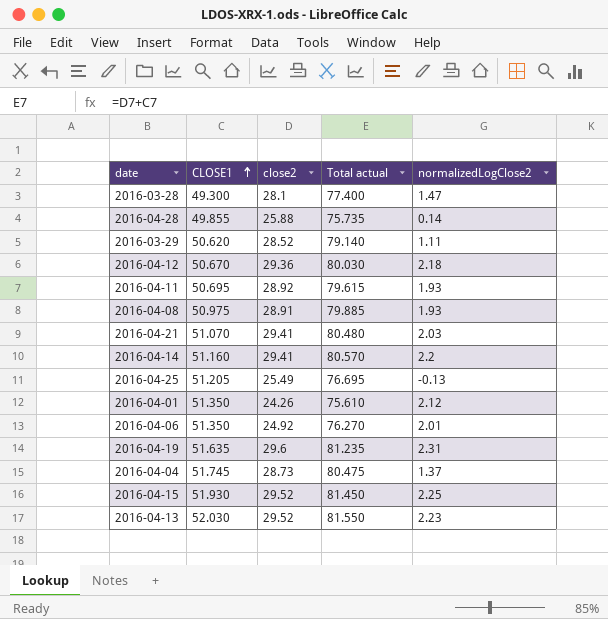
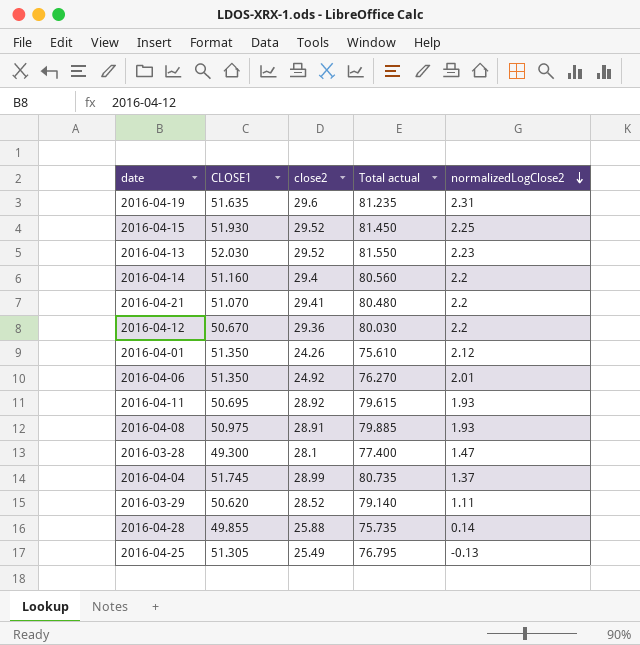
row order: CLOSE1 ascending -> normalizedLogClose2 descending
2016-04-14 | close2: 29.41 -> 29.4
2016-04-14 | Total actual: 80.570 -> 80.560
2016-04-21 | normalizedLogClose2: 2.03 -> 2.2
2016-04-12 | normalizedLogClose2: 2.18 -> 2.2
2016-04-04 | close2: 28.73 -> 28.99
2016-04-04 | Total actual: 80.475 -> 80.735
2016-04-25 | CLOSE1: 51.205 -> 51.305
2016-04-25 | Total actual: 76.695 -> 76.795

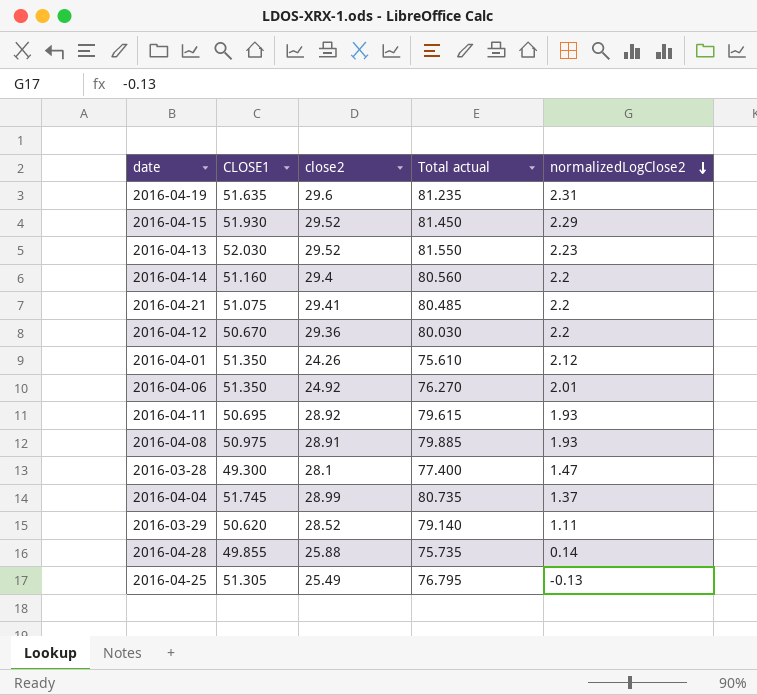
2016-04-15 | normalizedLogClose2: 2.25 -> 2.29
2016-04-21 | CLOSE1: 51.070 -> 51.075
2016-04-21 | Total actual: 80.480 -> 80.485

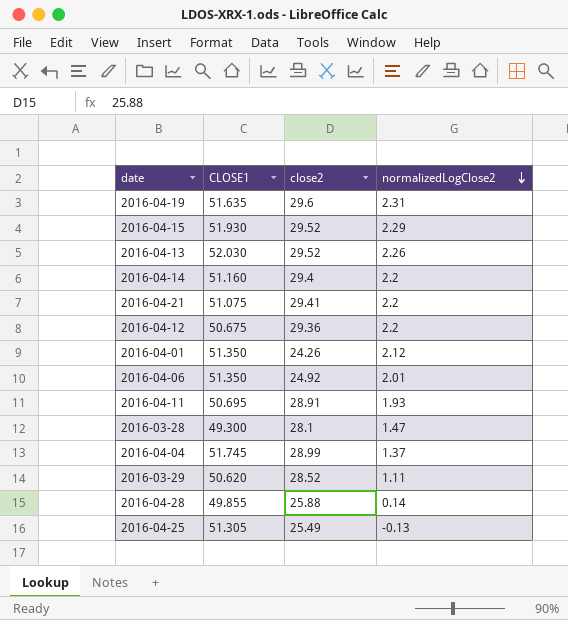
column Total actual | formula: [CLOSE1] + [close2] -> none
row 2016-04-08: 50.975 | 28.91 | 79.885 | 1.93 -> none
2016-04-13 | normalizedLogClose2: 2.23 -> 2.26
2016-04-12 | CLOSE1: 50.670 -> 50.675
2016-04-11 | close2: 28.92 -> 28.91

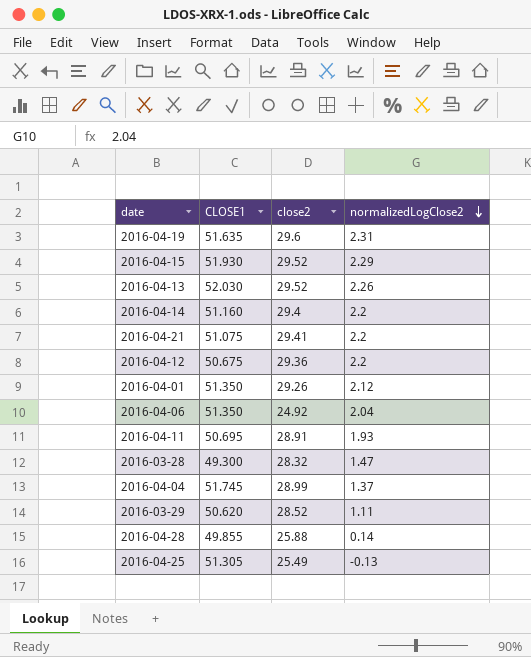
2016-04-01 | close2: 24.26 -> 29.26
2016-04-06 | normalizedLogClose2: 2.01 -> 2.04
2016-03-28 | close2: 28.1 -> 28.32

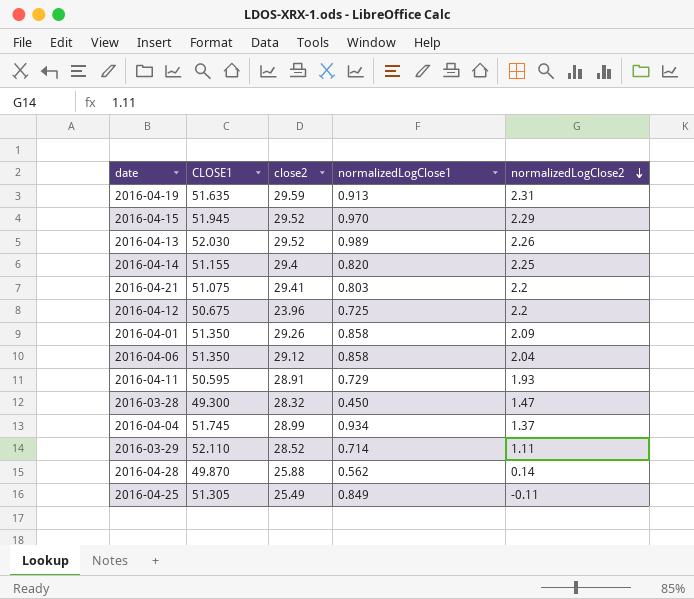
column normalizedLogClose1 | position: none -> 4
2016-04-19 | close2: 29.6 -> 29.59
2016-04-15 | CLOSE1: 51.930 -> 51.945
2016-04-14 | CLOSE1: 51.160 -> 51.155
2016-04-14 | normalizedLogClose2: 2.2 -> 2.25
2016-04-12 | close2: 29.36 -> 23.96
2016-04-01 | normalizedLogClose2: 2.12 -> 2.09
2016-04-06 | close2: 24.92 -> 29.12
2016-04-11 | CLOSE1: 50.695 -> 50.595
2016-03-29 | CLOSE1: 50.620 -> 52.110
2016-04-28 | CLOSE1: 49.855 -> 49.870
2016-04-25 | normalizedLogClose2: -0.13 -> -0.11

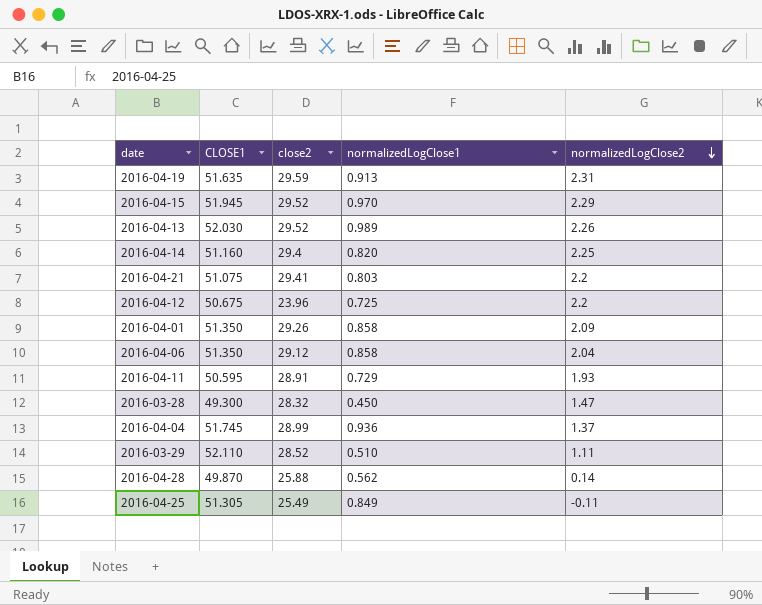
2016-04-14 | CLOSE1: 51.155 -> 51.160
2016-04-04 | normalizedLogClose1: 0.934 -> 0.936
2016-03-29 | normalizedLogClose1: 0.714 -> 0.510

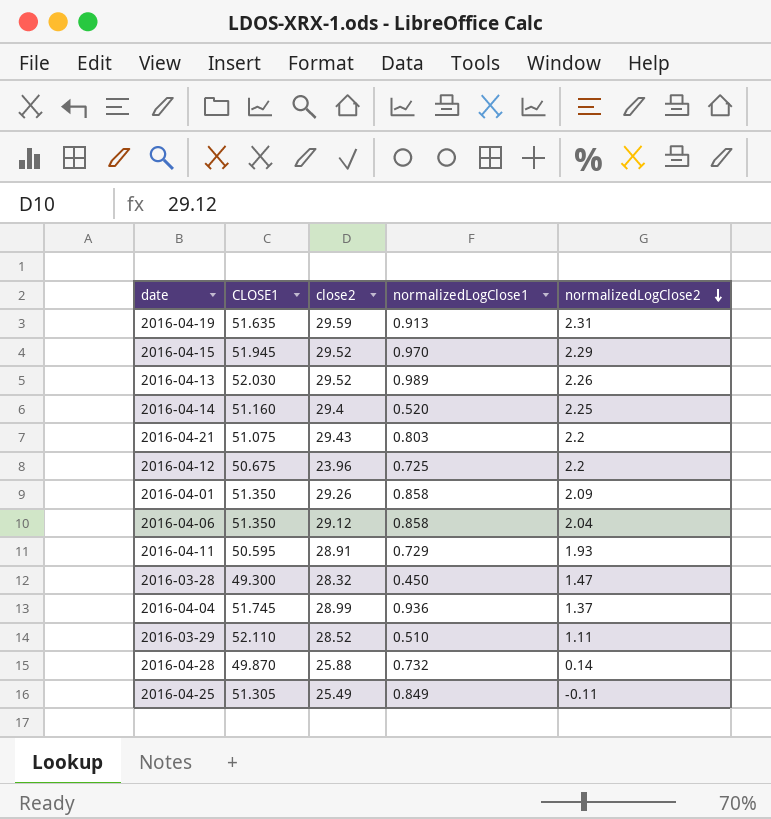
2016-04-14 | normalizedLogClose1: 0.820 -> 0.520
2016-04-21 | close2: 29.41 -> 29.43
2016-04-28 | normalizedLogClose1: 0.562 -> 0.732

